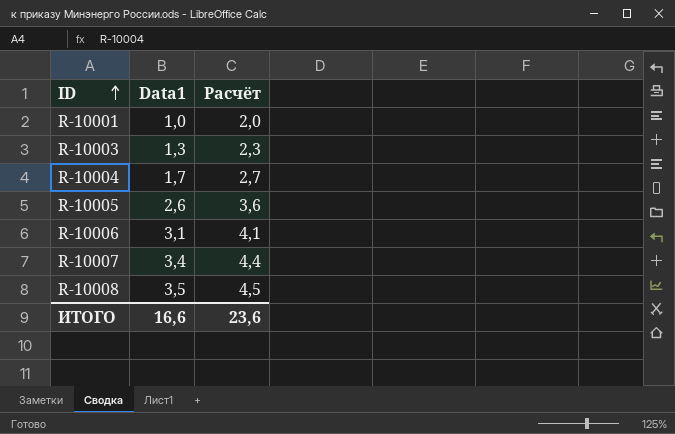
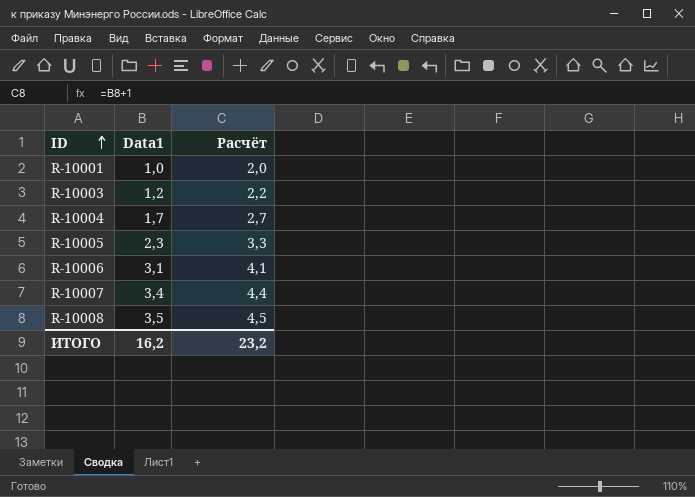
R-10003 | Data1: 1,3 -> 1,2
R-10003 | Расчёт: 2,3 -> 2,2
R-10005 | Data1: 2,6 -> 2,3
R-10005 | Расчёт: 3,6 -> 3,3
ИТОГО | Data1: 16,6 -> 16,2
ИТОГО | Расчёт: 23,6 -> 23,2

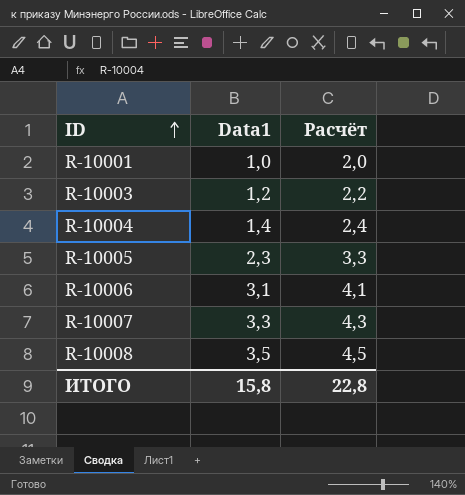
R-10004 | Data1: 1,7 -> 1,4
R-10004 | Расчёт: 2,7 -> 2,4
R-10007 | Data1: 3,4 -> 3,3
R-10007 | Расчёт: 4,4 -> 4,3
ИТОГО | Data1: 16,2 -> 15,8
ИТОГО | Расчёт: 23,2 -> 22,8

